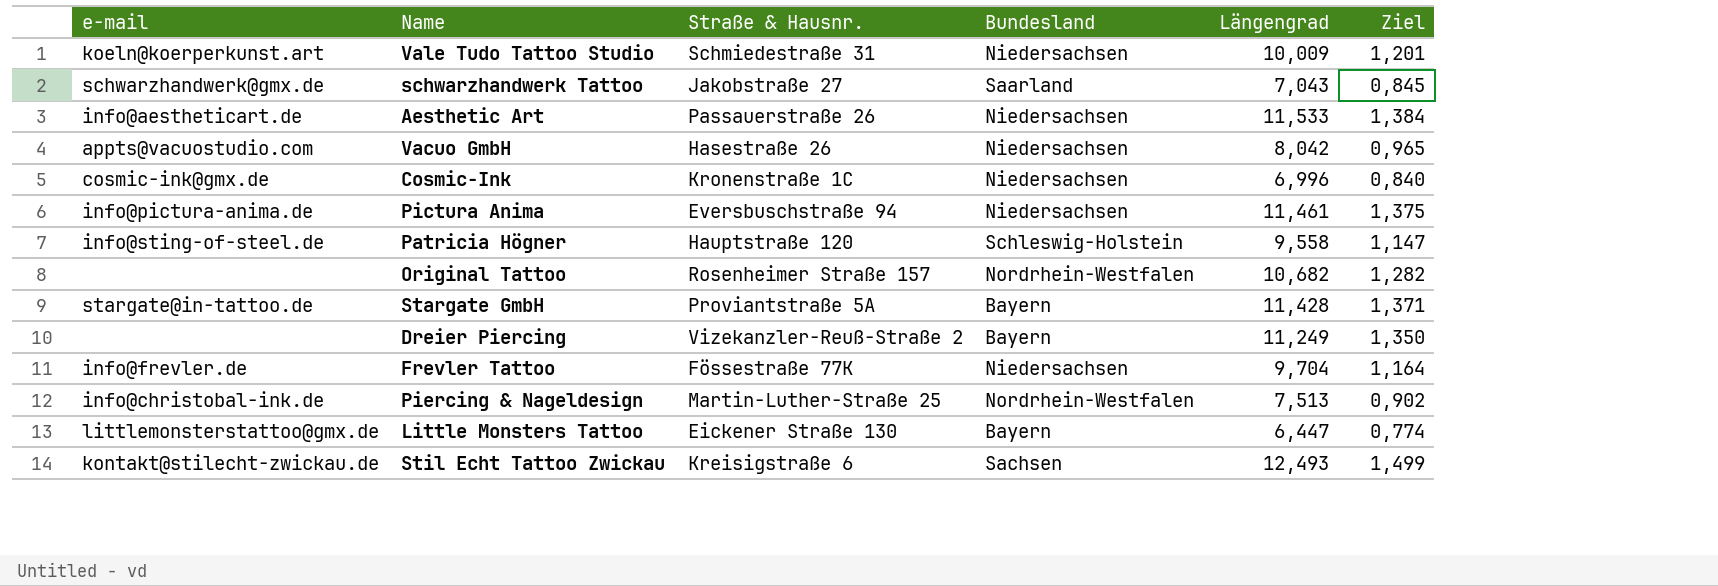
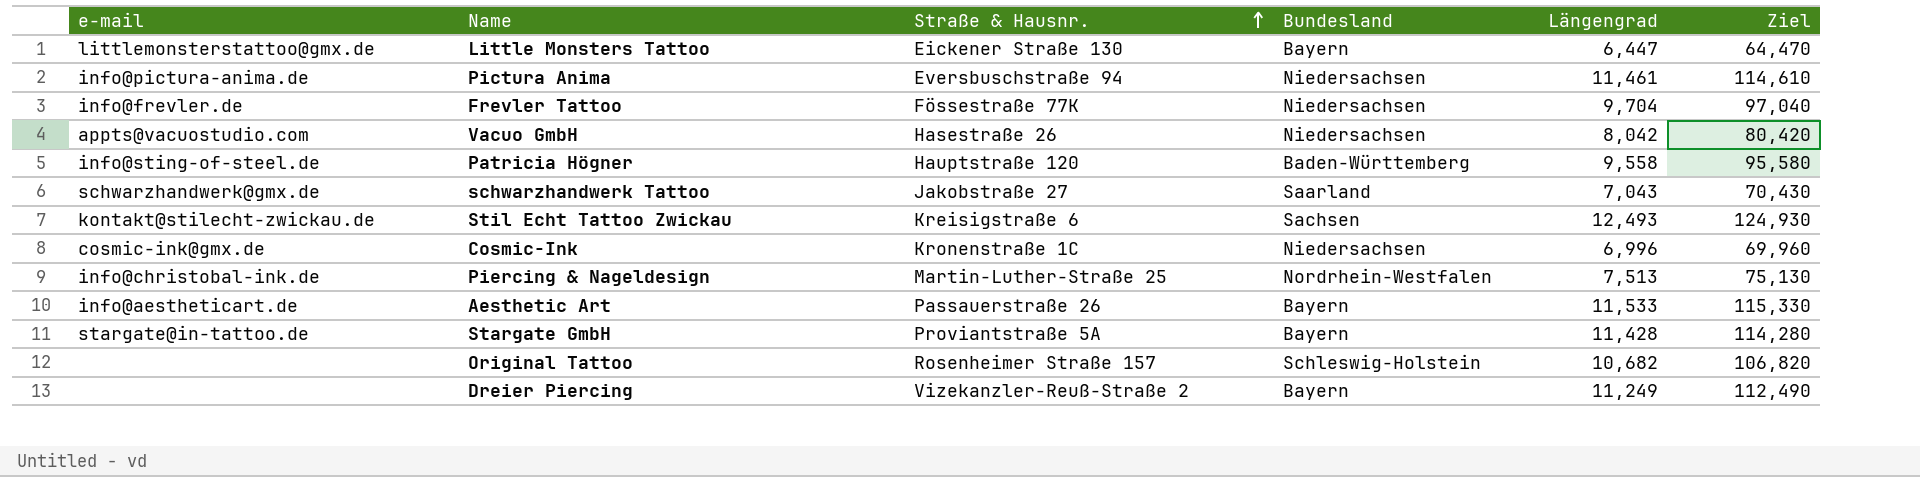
row order: none -> Straße & Hausnr. ascending
column Ziel | formula: [Längengrad] * 0,12 -> [Längengrad] * 10
row Vale Tudo Tattoo Studio: koeln@koerperkunst.art | Schmiedestraße 31 | Niedersachsen | 10,009 | 1,201 -> none
Patricia Högner | Bundesland: Schleswig-Holstein -> Baden-Württemberg
Aesthetic Art | Bundesland: Niedersachsen -> Bayern
Original Tattoo | Bundesland: Nordrhein-Westfalen -> Schleswig-Holstein

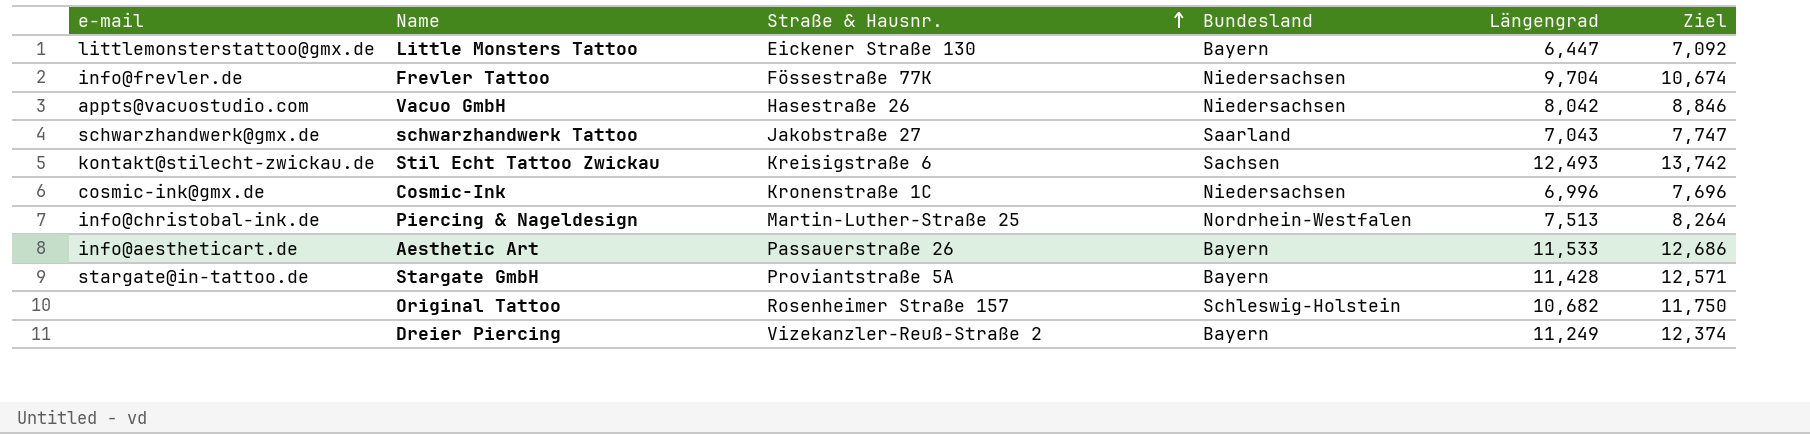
column Ziel | formula: [Längengrad] * 10 -> [Längengrad] * 1,1
row Pictura Anima: info@pictura-anima.de | Eversbuschstraße 94 | Niedersachsen | 11,461 | 114,610 -> none
row Patricia Högner: info@sting-of-steel.de | Hauptstraße 120 | Baden-Württemberg | 9,558 | 95,580 -> none

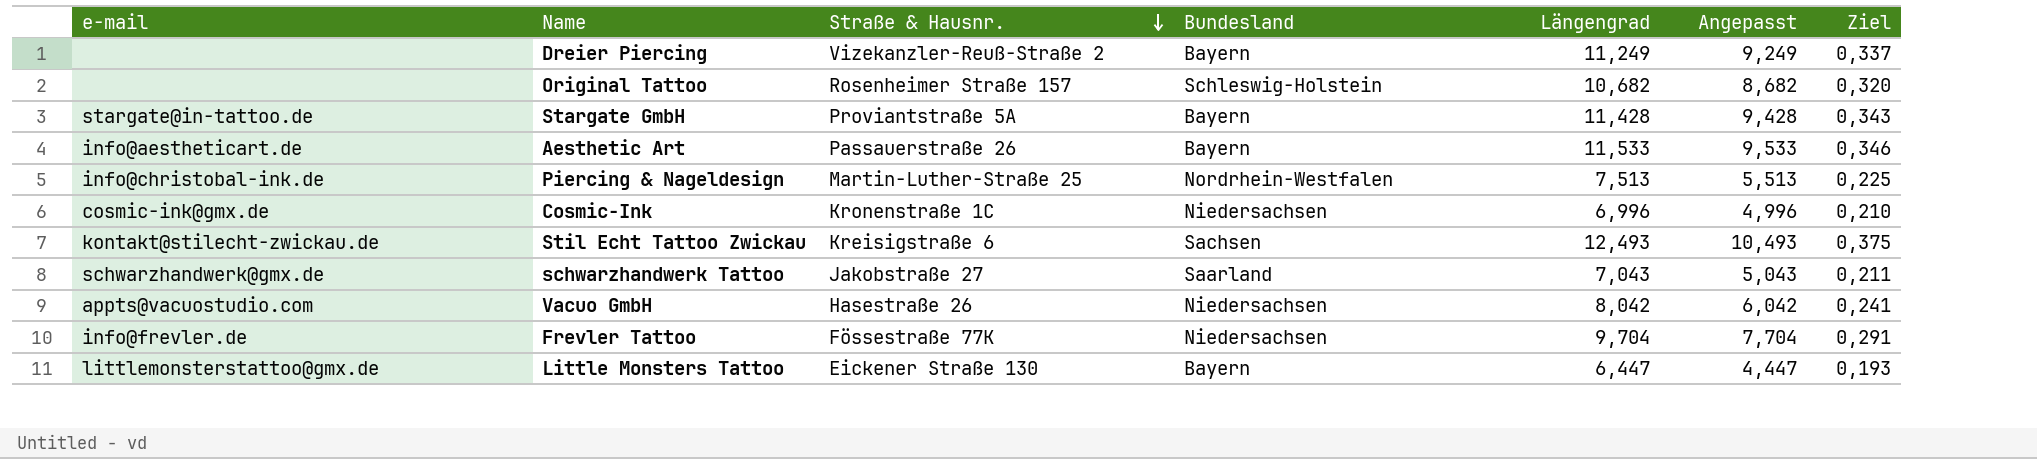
row order: Straße & Hausnr. ascending -> Straße & Hausnr. descending
column Angepasst | formula: none -> [Längengrad] - 2
column Ziel | formula: [Längengrad] * 1,1 -> [Längengrad] * 0,03

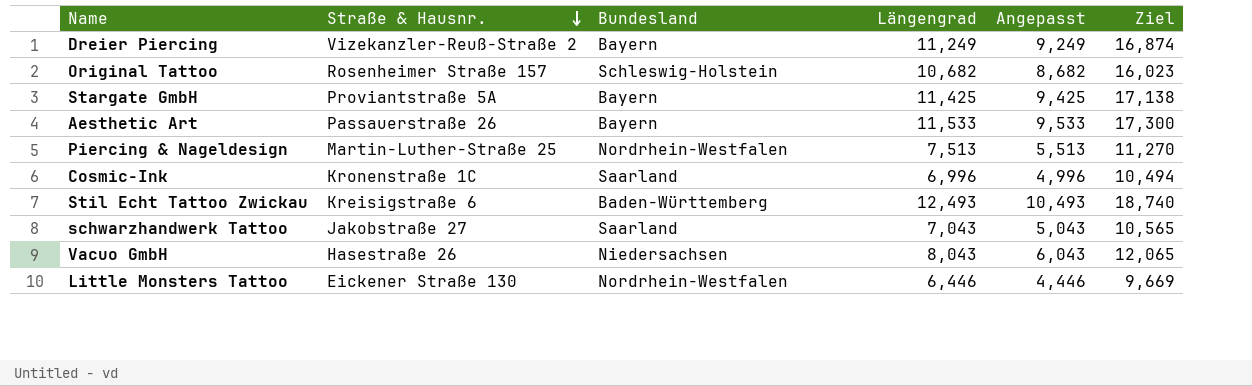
column e-mail | position: 1 -> none
column Ziel | formula: [Längengrad] * 0,03 -> [Längengrad] * 1,5
row Frevler Tattoo: info@frevler.de | Fössestraße 77K | Niedersachsen | 9,704 | 7,704 | 0,291 -> none
Stargate GmbH | Längengrad: 11,428 -> 11,425
Stargate GmbH | Angepasst: 9,428 -> 9,425
Cosmic-Ink | Bundesland: Niedersachsen -> Saarland
Stil Echt Tattoo Zwickau | Bundesland: Sachsen -> Baden-Württemberg
Vacuo GmbH | Längengrad: 8,042 -> 8,043
Vacuo GmbH | Angepasst: 6,042 -> 6,043
Little Monsters Tattoo | Bundesland: Bayern -> Nordrhein-Westfalen
Little Monsters Tattoo | Längengrad: 6,447 -> 6,446
Little Monsters Tattoo | Angepasst: 4,447 -> 4,446

